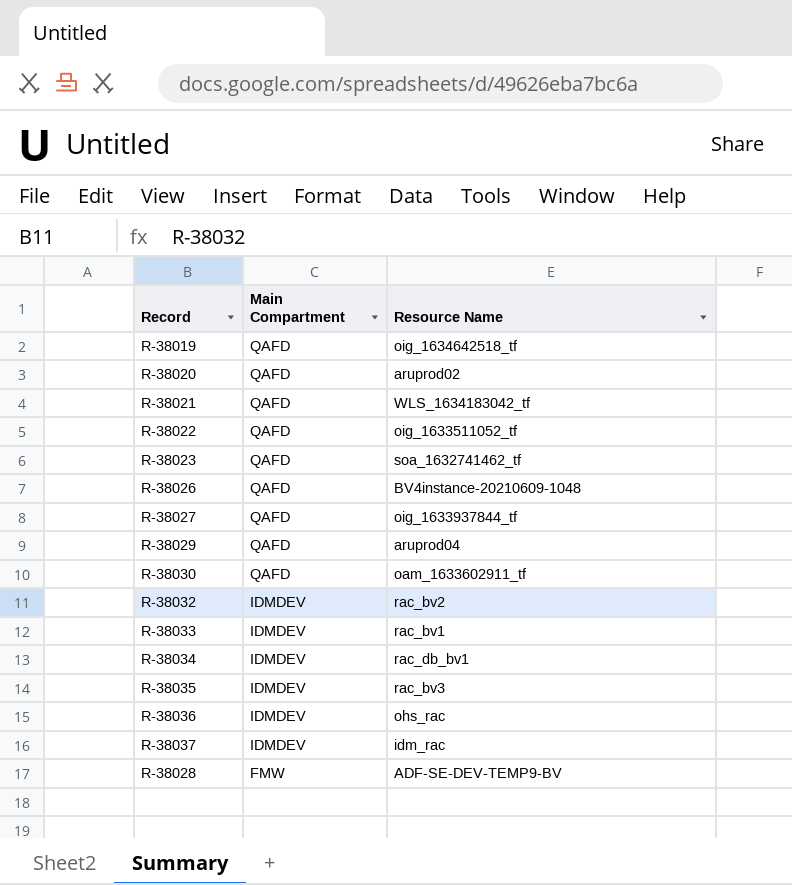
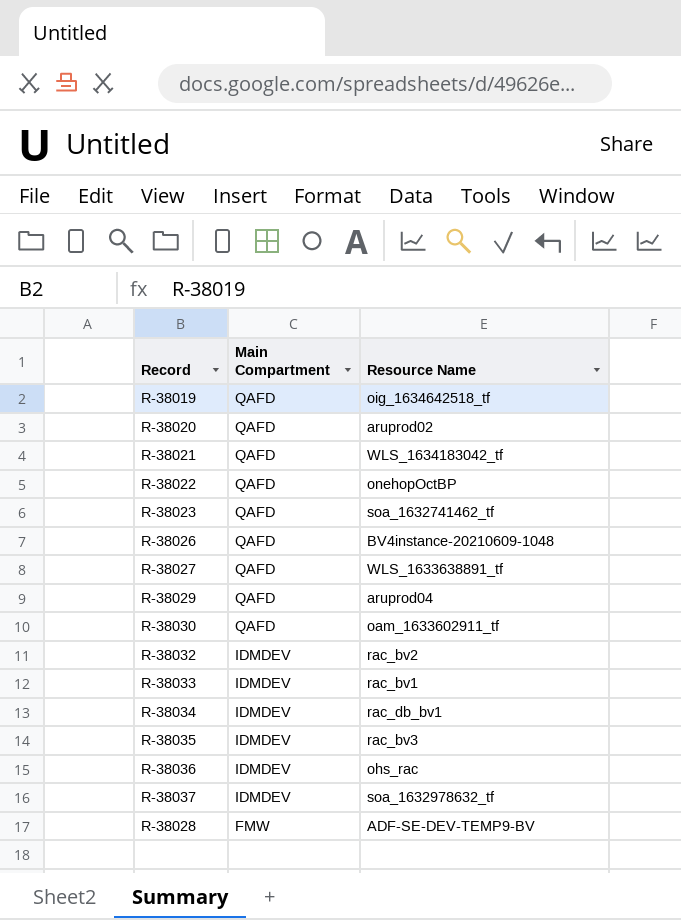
R-38022 | Resource Name: oig_1633511052_tf -> onehopOctBP
R-38027 | Resource Name: oig_1633937844_tf -> WLS_1633638891_tf
R-38037 | Resource Name: idm_rac -> soa_1632978632_tf

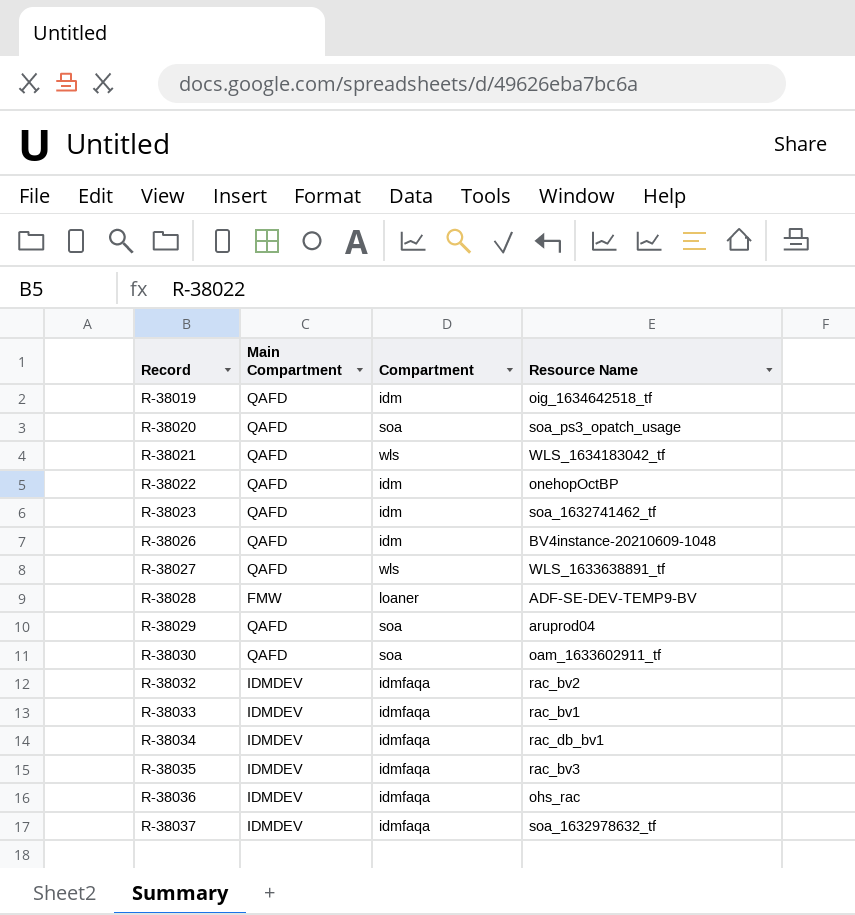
row order: Main Compartment descending -> Record ascending
column Compartment | position: none -> 3
R-38020 | Resource Name: aruprod02 -> soa_ps3_opatch_usage

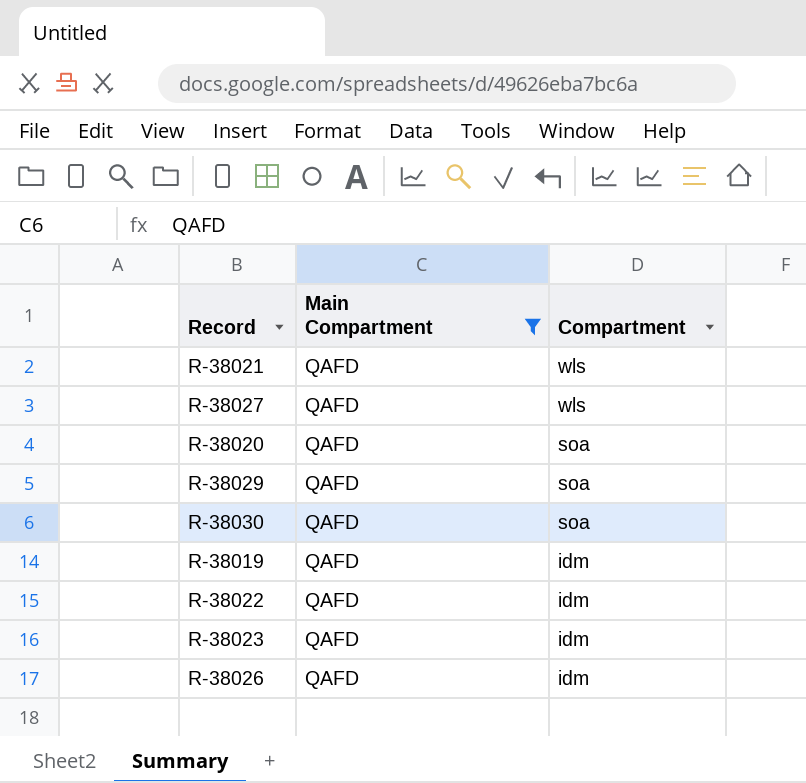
filter: none -> Main Compartment = QAFD
row order: Record ascending -> Compartment descending
column Resource Name | position: 4 -> none

